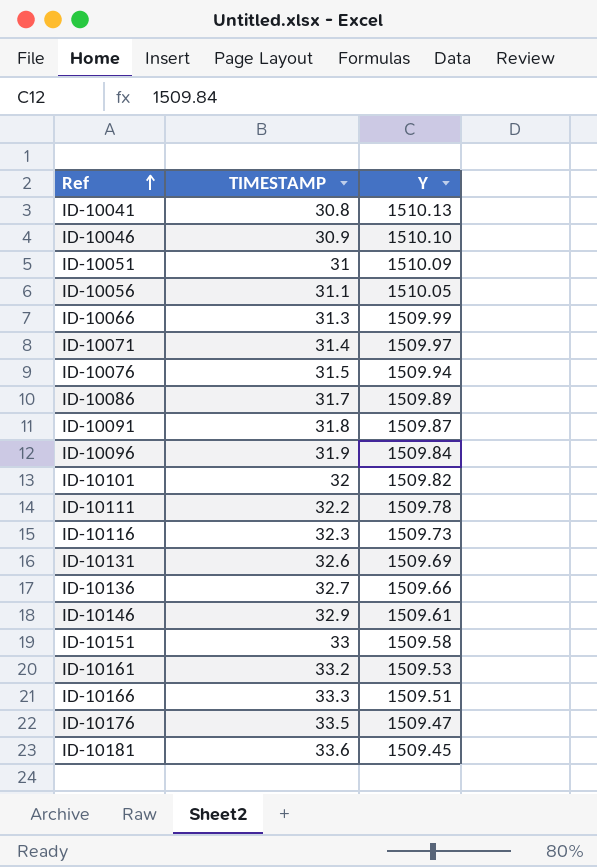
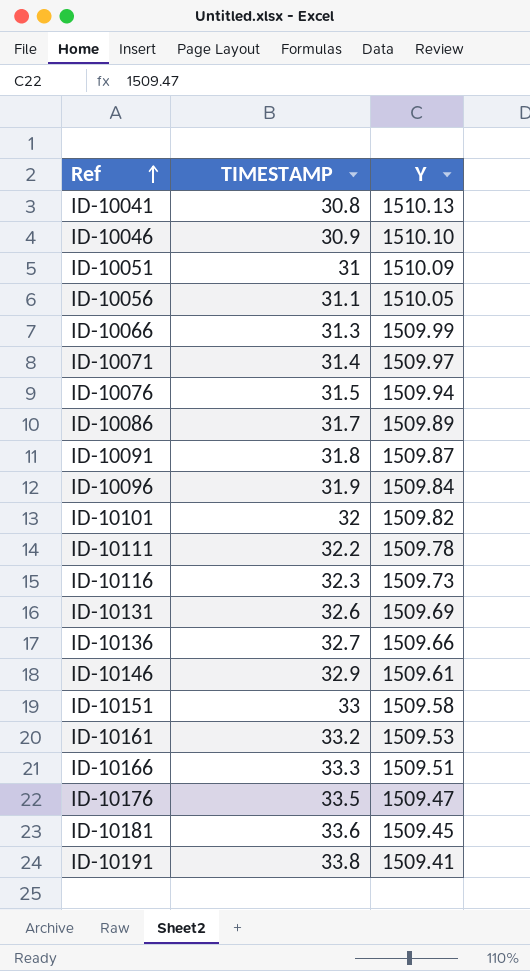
row ID-10191: none -> 33.8 | 1509.41

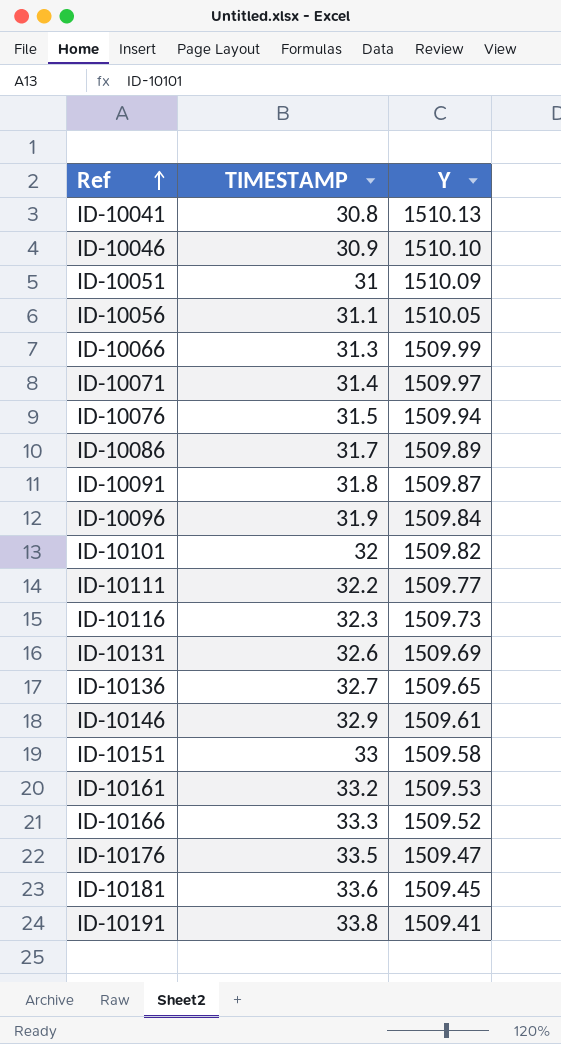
ID-10111 | Y: 1509.78 -> 1509.77
ID-10136 | Y: 1509.66 -> 1509.65
ID-10166 | Y: 1509.51 -> 1509.52

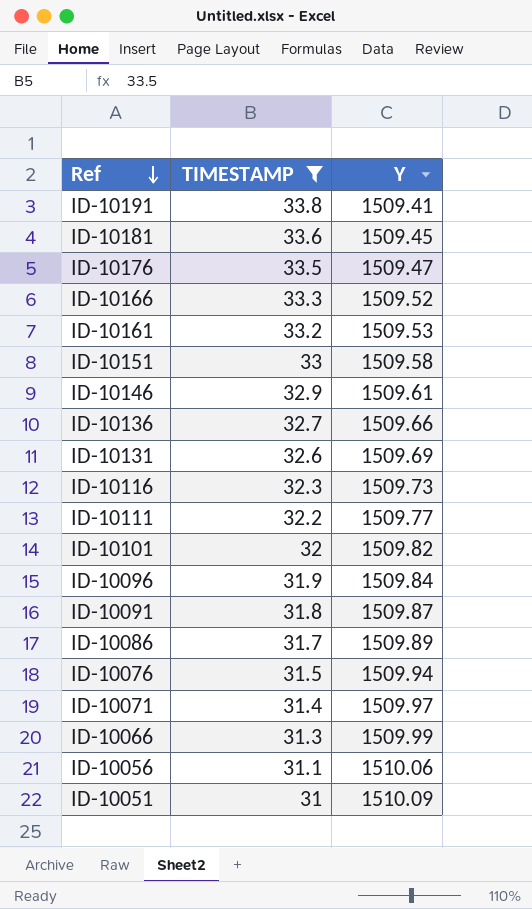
filter: none -> TIMESTAMP >= 31
row order: Ref ascending -> Ref descending
ID-10136 | Y: 1509.65 -> 1509.66
ID-10056 | Y: 1510.05 -> 1510.06

